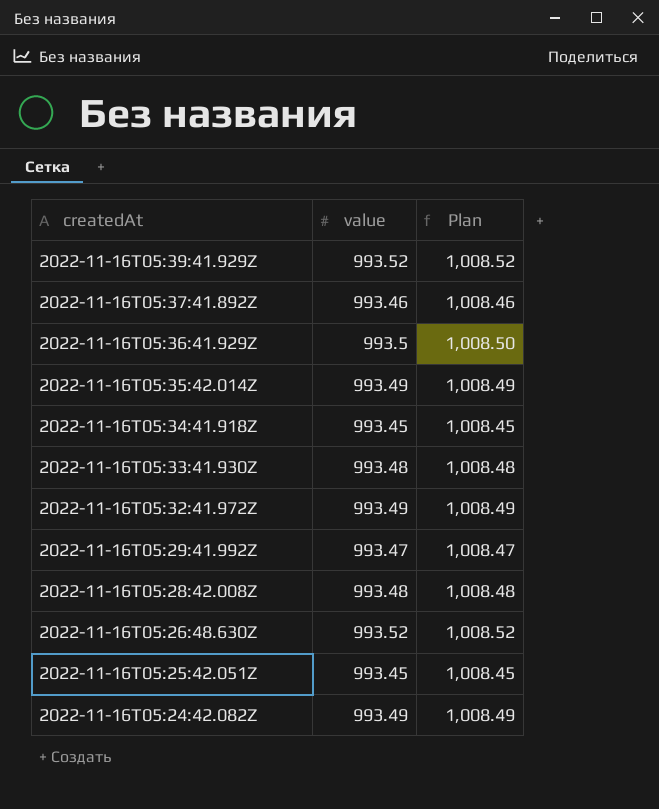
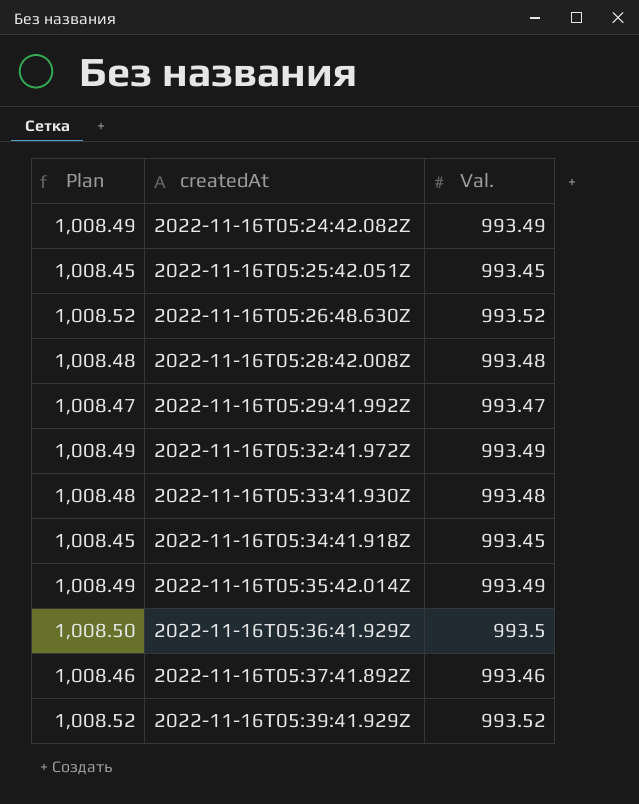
row order: createdAt descending -> createdAt ascending
column Plan | position: 3 -> 1
column name: value -> Val.

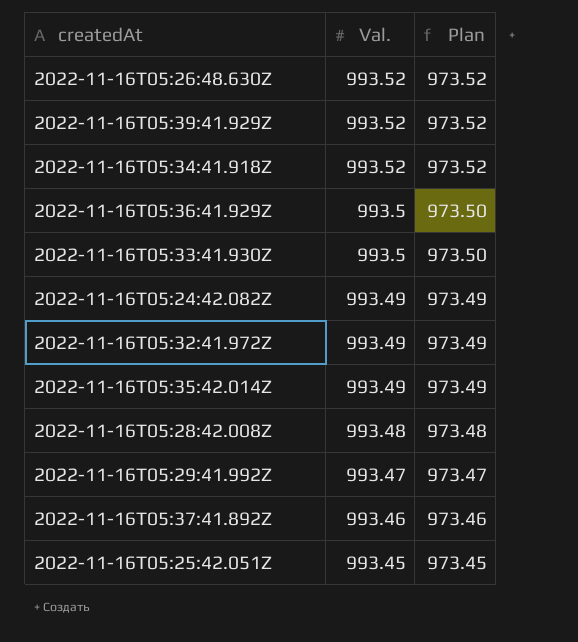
row order: createdAt ascending -> Val. descending
column Plan | formula: [Val.] + 15 -> [Val.] - 20
column Plan | position: 1 -> 3
2022-11-16T05:34:41.918Z | Val.: 993.45 -> 993.52
2022-11-16T05:33:41.930Z | Val.: 993.48 -> 993.5

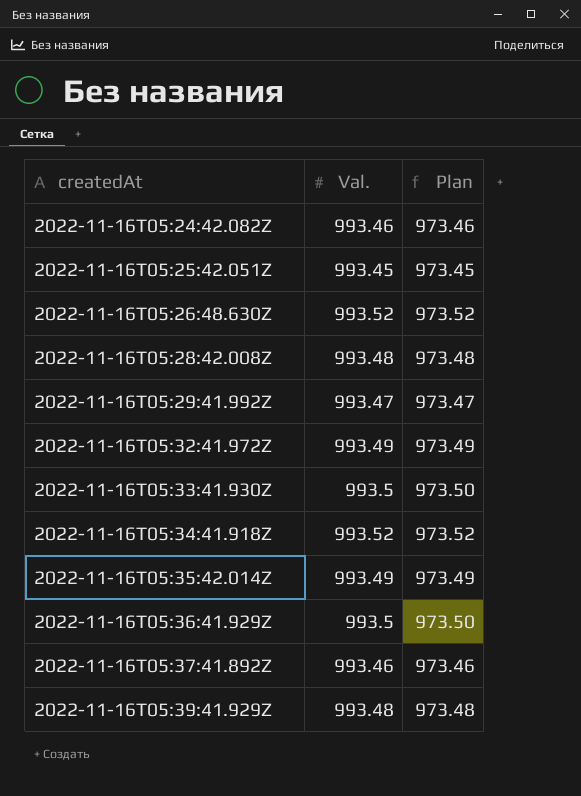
row order: Val. descending -> createdAt ascending
2022-11-16T05:24:42.082Z | Val.: 993.49 -> 993.46
2022-11-16T05:24:42.082Z | Plan: 973.49 -> 973.46
2022-11-16T05:39:41.929Z | Val.: 993.52 -> 993.48
2022-11-16T05:39:41.929Z | Plan: 973.52 -> 973.48

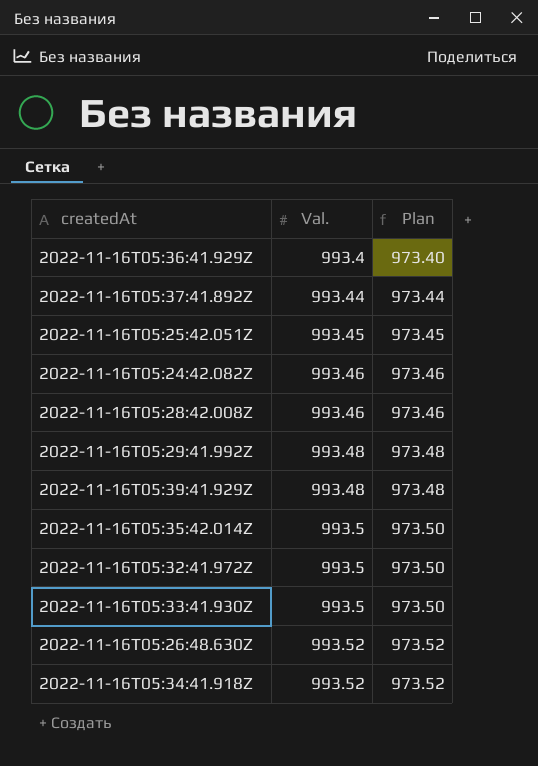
row order: createdAt ascending -> Val. ascending
2022-11-16T05:36:41.929Z | Val.: 993.5 -> 993.4
2022-11-16T05:36:41.929Z | Plan: 973.50 -> 973.40
2022-11-16T05:37:41.892Z | Val.: 993.46 -> 993.44
2022-11-16T05:37:41.892Z | Plan: 973.46 -> 973.44
2022-11-16T05:28:42.008Z | Val.: 993.48 -> 993.46
2022-11-16T05:28:42.008Z | Plan: 973.48 -> 973.46
2022-11-16T05:29:41.992Z | Val.: 993.47 -> 993.48
2022-11-16T05:29:41.992Z | Plan: 973.47 -> 973.48
2022-11-16T05:35:42.014Z | Val.: 993.49 -> 993.5
2022-11-16T05:35:42.014Z | Plan: 973.49 -> 973.50
2022-11-16T05:32:41.972Z | Val.: 993.49 -> 993.5
2022-11-16T05:32:41.972Z | Plan: 973.49 -> 973.50

